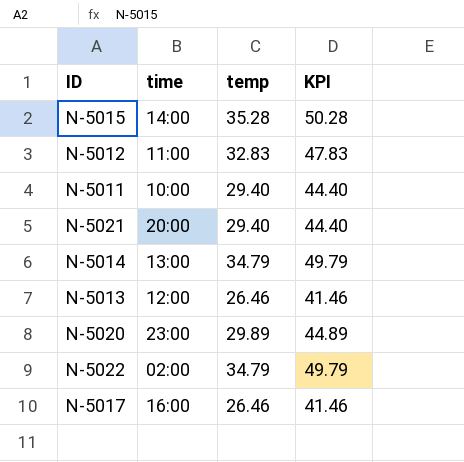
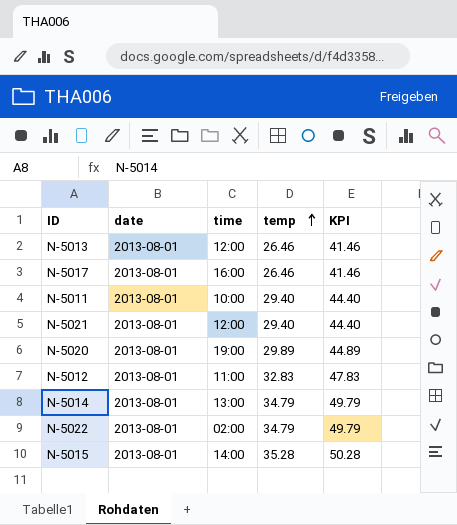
row order: none -> temp ascending
column date | position: none -> 2
N-5021 | time: 20:00 -> 12:00
N-5020 | time: 23:00 -> 19:00

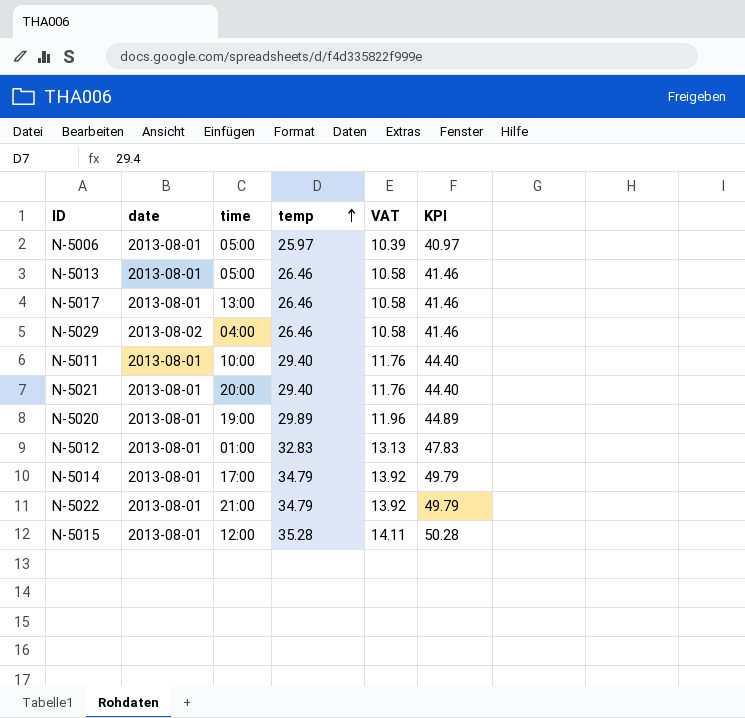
column VAT | formula: none -> [temp] * 0.4
row N-5006: none -> 2013-08-01 | 05:00 | 25.97 | 10.39 | 40.97
N-5013 | time: 12:00 -> 05:00
N-5017 | time: 16:00 -> 13:00
row N-5029: none -> 2013-08-02 | 04:00 | 26.46 | 10.58 | 41.46
N-5021 | time: 12:00 -> 20:00
N-5012 | time: 11:00 -> 01:00
N-5014 | time: 13:00 -> 17:00
N-5022 | time: 02:00 -> 21:00
N-5015 | time: 14:00 -> 12:00

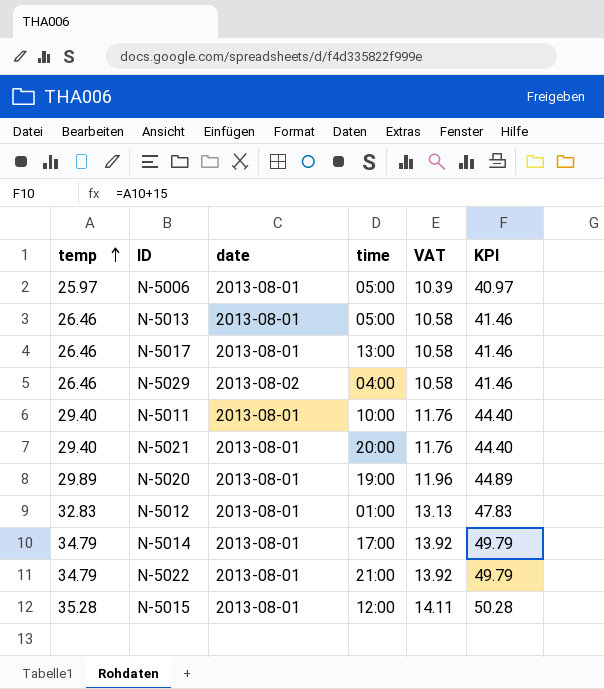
column temp | position: 4 -> 1

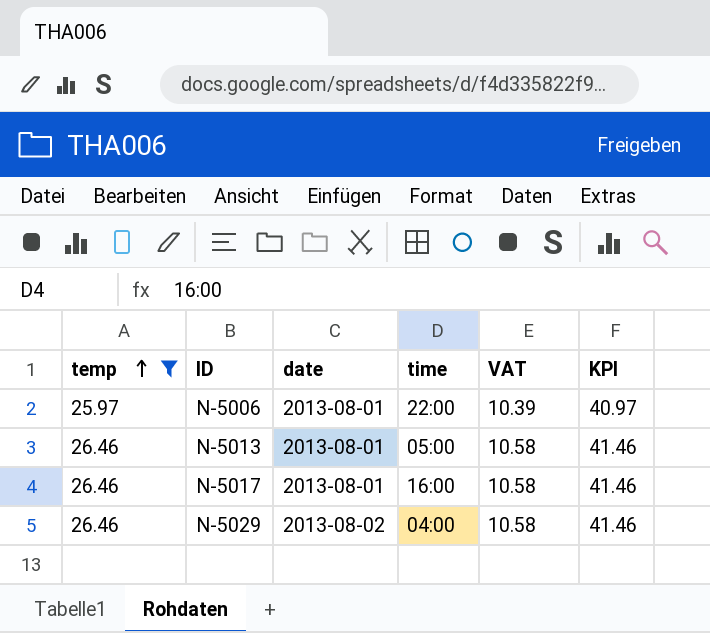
filter: none -> temp <= 26.46
N-5006 | time: 05:00 -> 22:00
N-5017 | time: 13:00 -> 16:00

